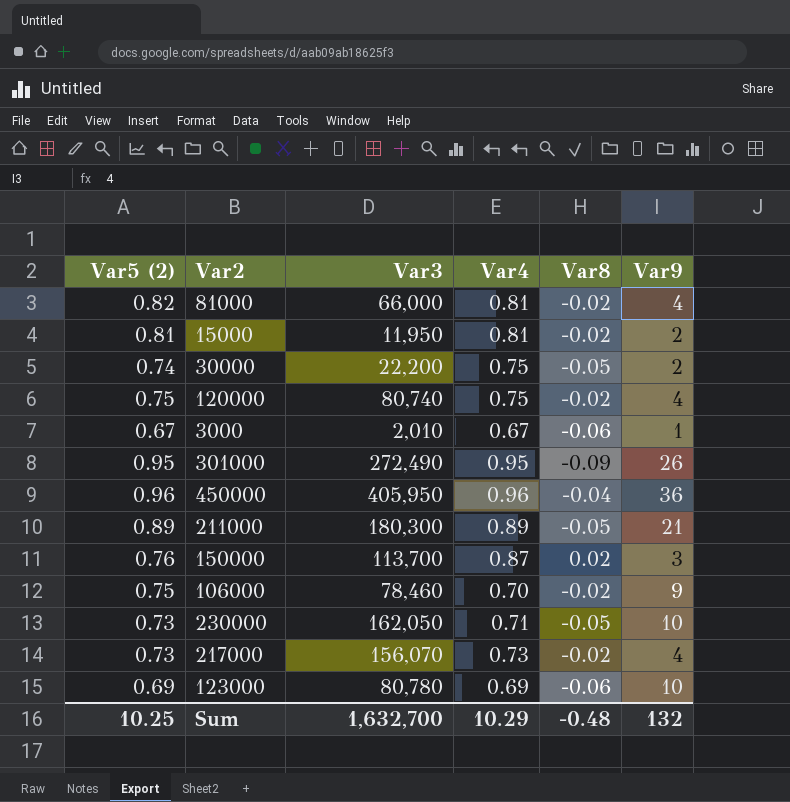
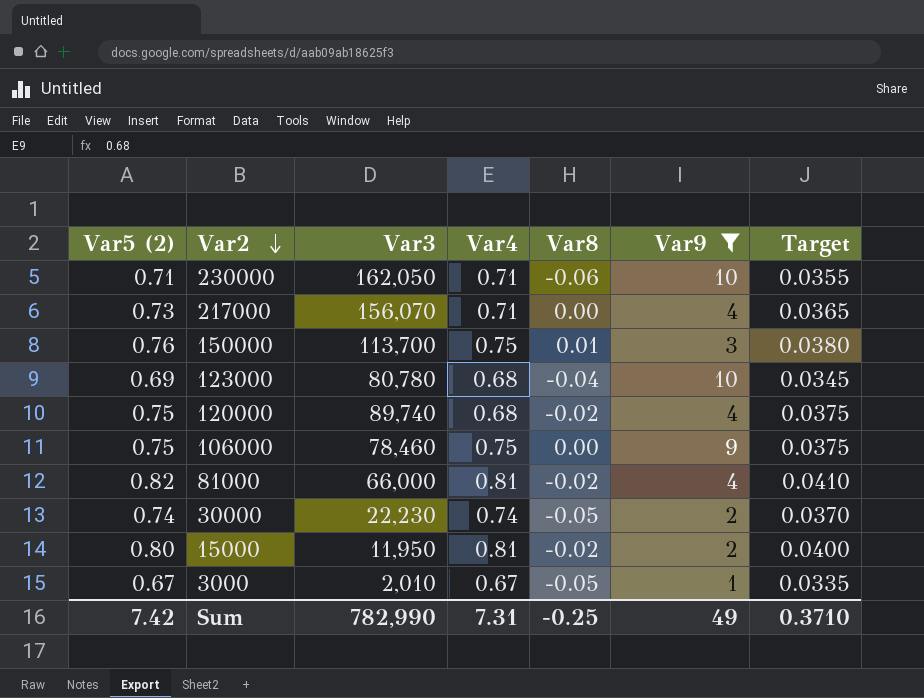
filter: none -> Var9 <= 10
row order: none -> Var2 descending
column Target | formula: none -> [Var5 (2)] * 0.05
230000 | Var5 (2): 0.73 -> 0.71
230000 | Var8: -0.05 -> -0.06
217000 | Var4: 0.73 -> 0.71
217000 | Var8: -0.02 -> 0.00
150000 | Var4: 0.87 -> 0.75
150000 | Var8: 0.02 -> 0.01
123000 | Var4: 0.69 -> 0.68
123000 | Var8: -0.06 -> -0.04
120000 | Var3: 80,740 -> 89,740
120000 | Var4: 0.75 -> 0.68
106000 | Var4: 0.70 -> 0.75
106000 | Var8: -0.02 -> 0.00
30000 | Var3: 22,200 -> 22,230
30000 | Var4: 0.75 -> 0.74
15000 | Var5 (2): 0.81 -> 0.80
3000 | Var8: -0.06 -> -0.05
Sum | Var5 (2): 10.25 -> 7.42
Sum | Var3: 1,632,700 -> 782,990
Sum | Var4: 10.29 -> 7.31
Sum | Var8: -0.48 -> -0.25
Sum | Var9: 132 -> 49

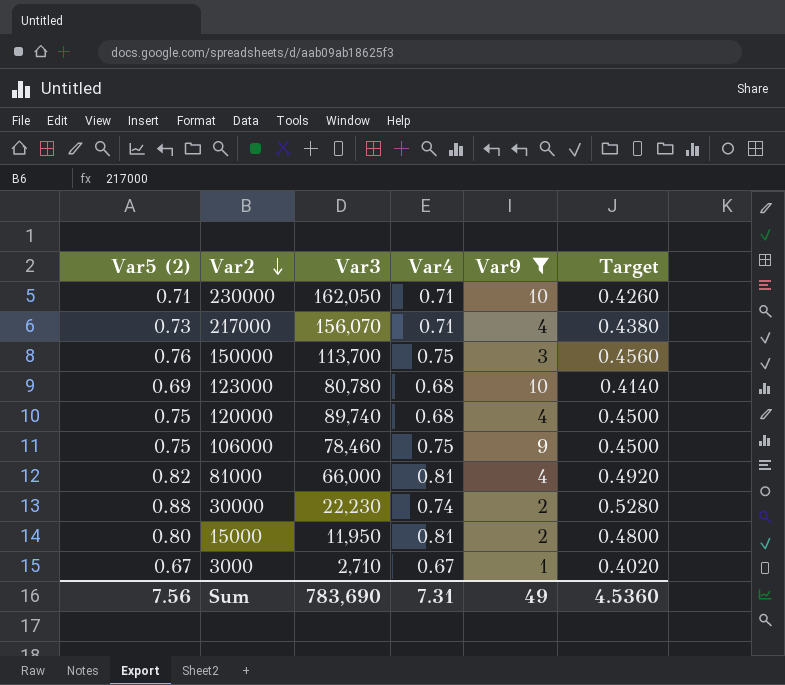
column Var8 | position: 5 -> none
column Target | formula: [Var5 (2)] * 0.05 -> [Var5 (2)] * 0.6
30000 | Var5 (2): 0.74 -> 0.88
3000 | Var3: 2,010 -> 2,710
Sum | Var5 (2): 7.42 -> 7.56
Sum | Var3: 782,990 -> 783,690
Sum | Target: 0.3710 -> 4.5360

